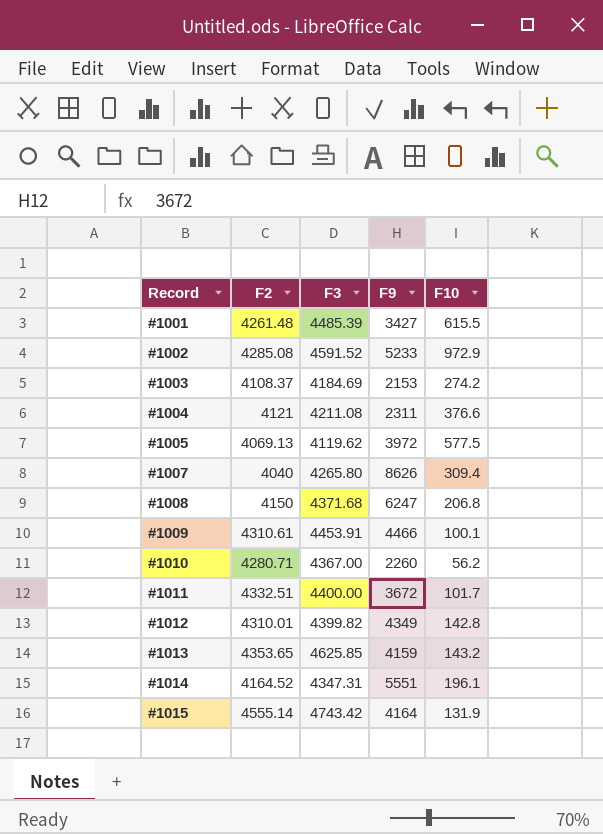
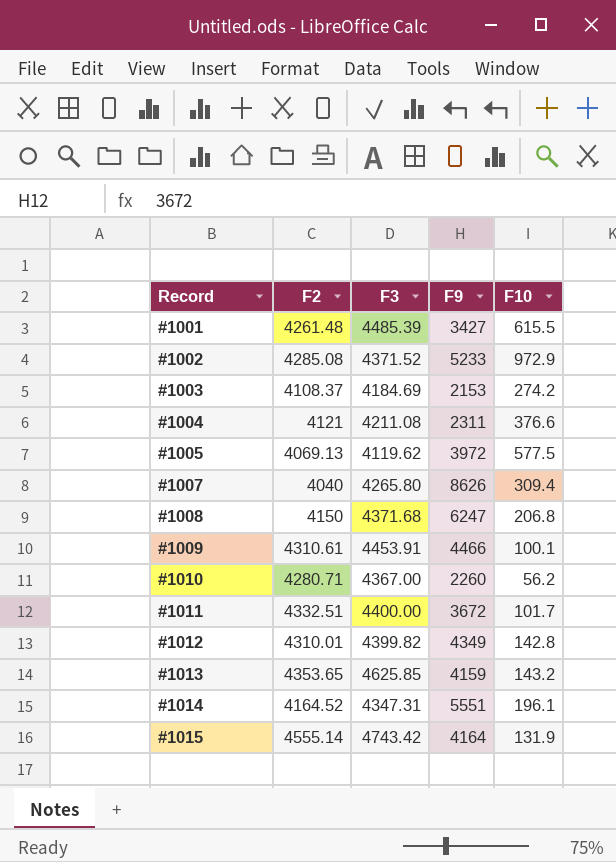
#1002 | F3: 4591.52 -> 4371.52

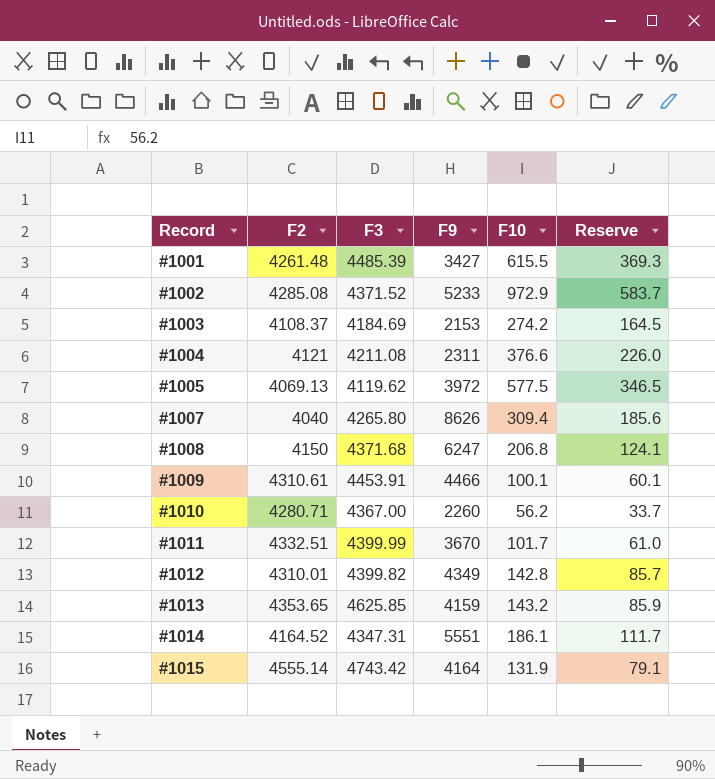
column Reserve | formula: none -> [F10] * 0.6
#1011 | F3: 4400.00 -> 4399.99
#1011 | F9: 3672 -> 3670
#1014 | F10: 196.1 -> 186.1

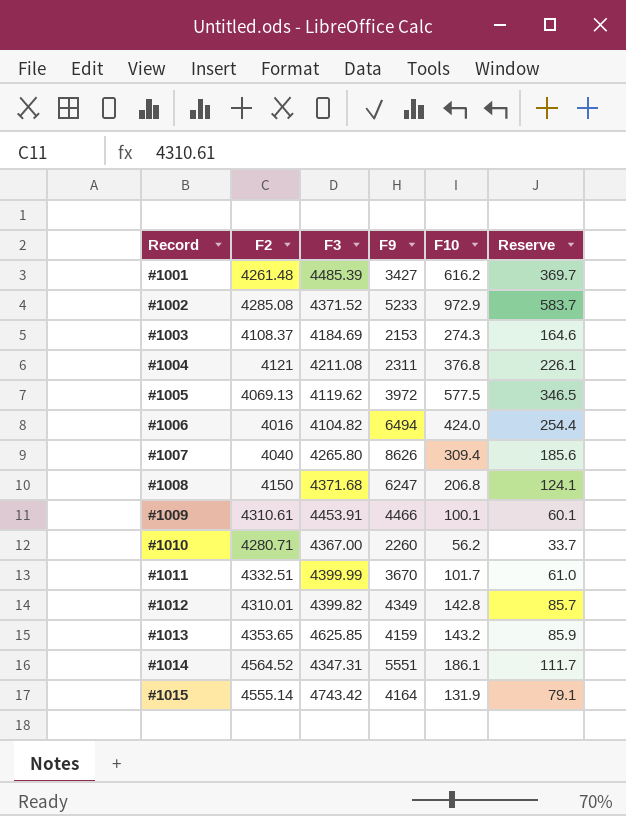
#1001 | F10: 615.5 -> 616.2
#1001 | Reserve: 369.3 -> 369.7
#1003 | F10: 274.2 -> 274.3
#1003 | Reserve: 164.5 -> 164.6
#1004 | F10: 376.6 -> 376.8
#1004 | Reserve: 226.0 -> 226.1
row #1006: none -> 4016 | 4104.82 | 6494 | 424.0 | 254.4
#1014 | F2: 4164.52 -> 4564.52

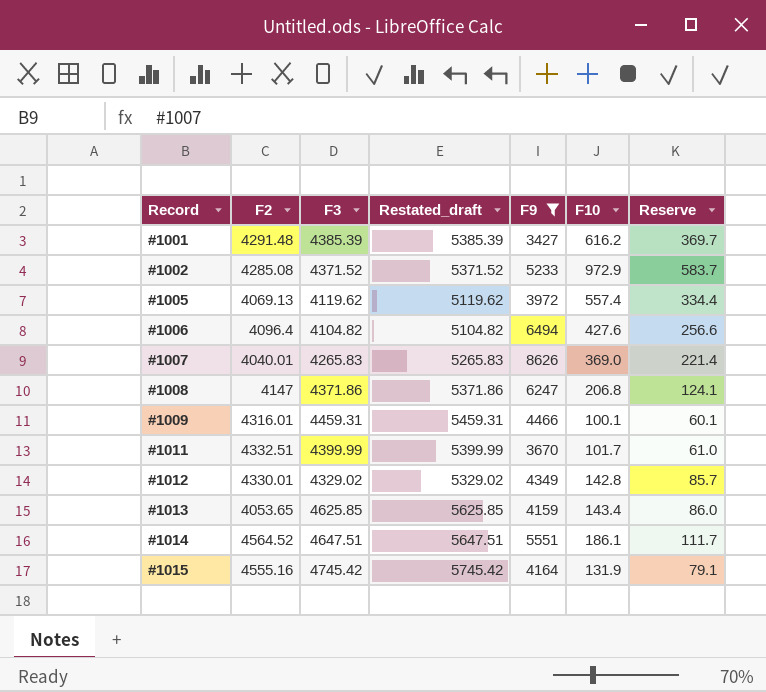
filter: none -> F9 >= 3427
column Restated_draft | formula: none -> [F3] + 1000
#1001 | F2: 4261.48 -> 4291.48
#1001 | F3: 4485.39 -> 4385.39
#1005 | F10: 577.5 -> 557.4
#1005 | Reserve: 346.5 -> 334.4
#1006 | F2: 4016 -> 4096.4
#1006 | F10: 424.0 -> 427.6
#1006 | Reserve: 254.4 -> 256.6
#1007 | F2: 4040 -> 4040.01
#1007 | F3: 4265.80 -> 4265.83
#1007 | F10: 309.4 -> 369.0
#1007 | Reserve: 185.6 -> 221.4
#1008 | F2: 4150 -> 4147
#1008 | F3: 4371.68 -> 4371.86
#1009 | F2: 4310.61 -> 4316.01
#1009 | F3: 4453.91 -> 4459.31
#1012 | F2: 4310.01 -> 4330.01
#1012 | F3: 4399.82 -> 4329.02
#1013 | F2: 4353.65 -> 4053.65
#1013 | F10: 143.2 -> 143.4
#1013 | Reserve: 85.9 -> 86.0
#1014 | F3: 4347.31 -> 4647.51
#1015 | F2: 4555.14 -> 4555.16
#1015 | F3: 4743.42 -> 4745.42

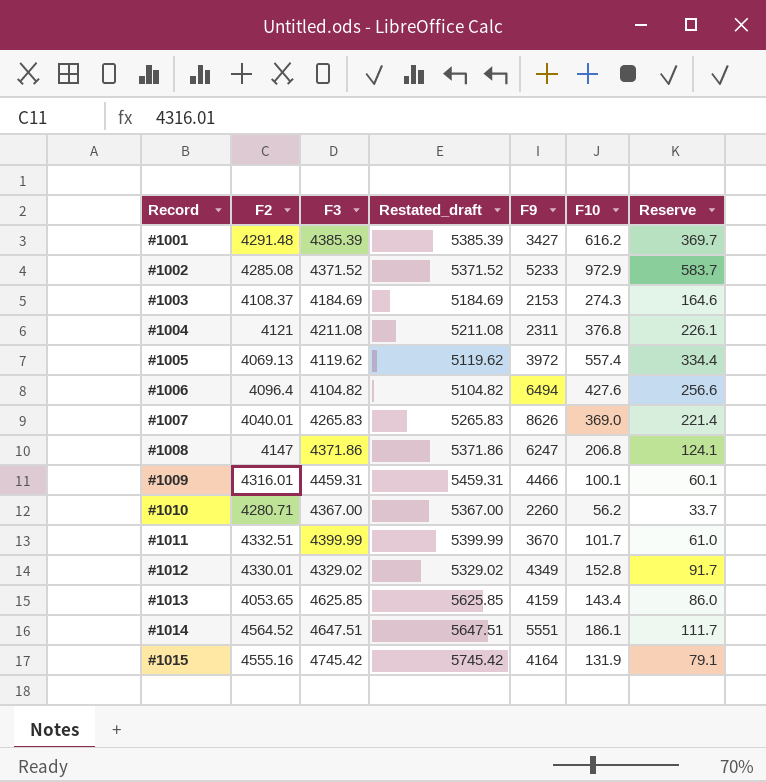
filter: F9 >= 3427 -> none
#1012 | F10: 142.8 -> 152.8
#1012 | Reserve: 85.7 -> 91.7

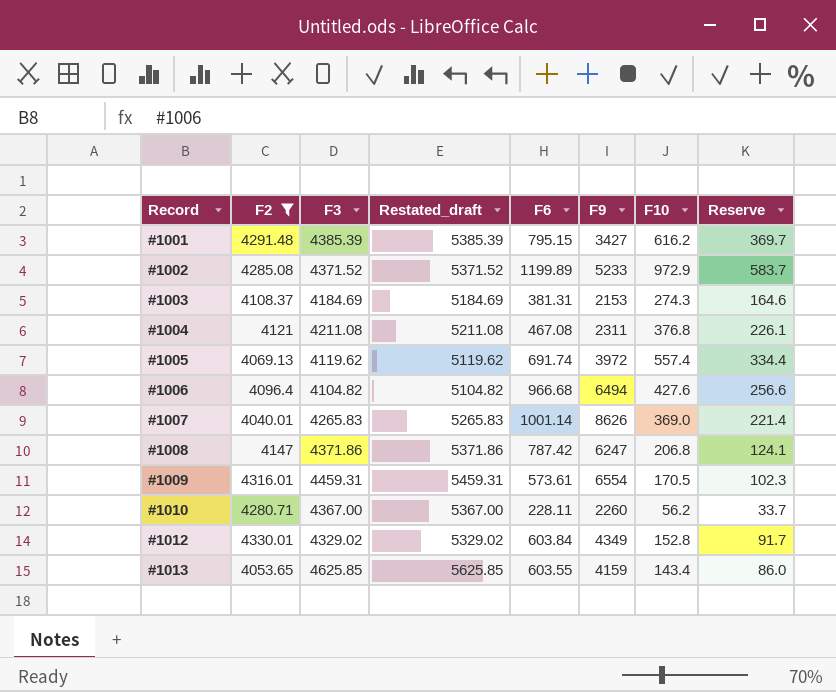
filter: none -> F2 <= 4330.01
column F6 | position: none -> 5
#1009 | F9: 4466 -> 6554
#1009 | F10: 100.1 -> 170.5
#1009 | Reserve: 60.1 -> 102.3

